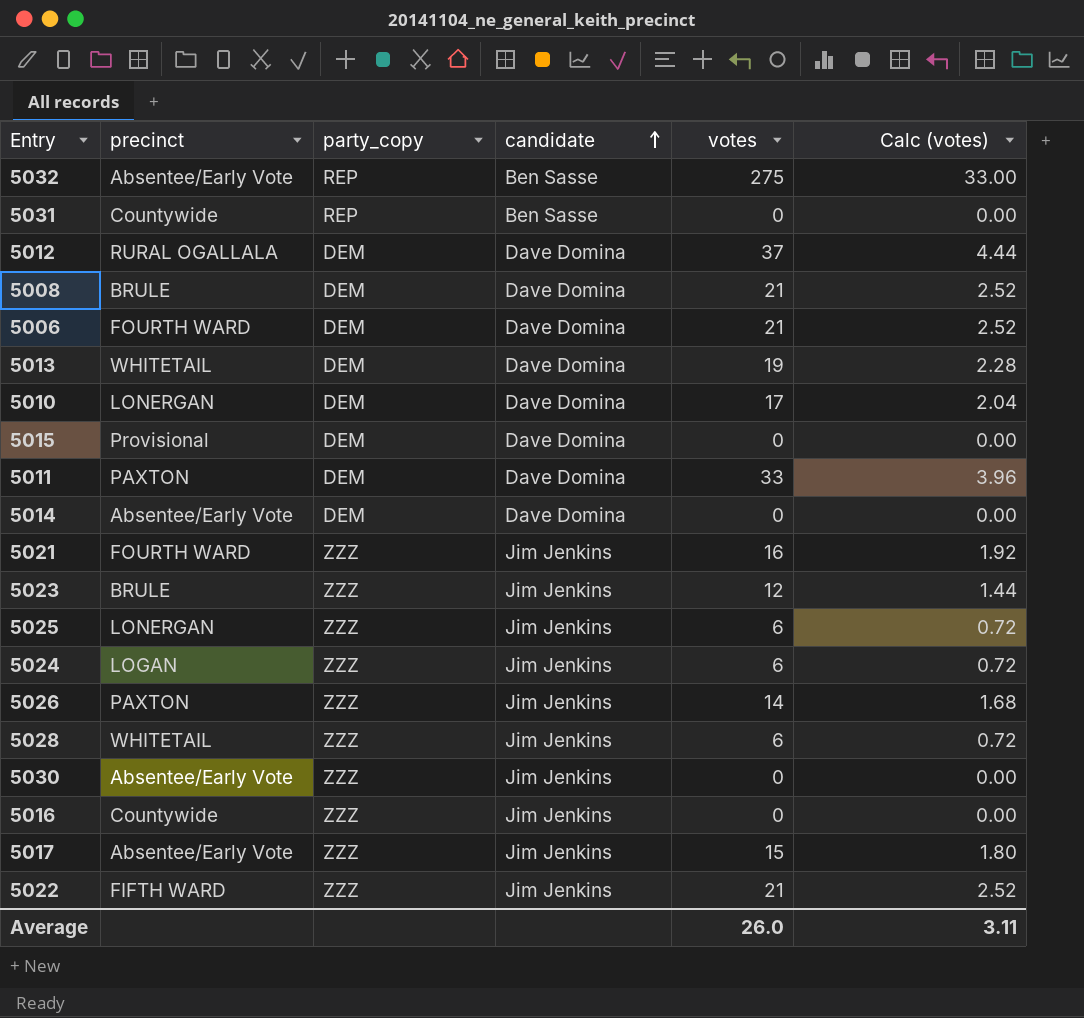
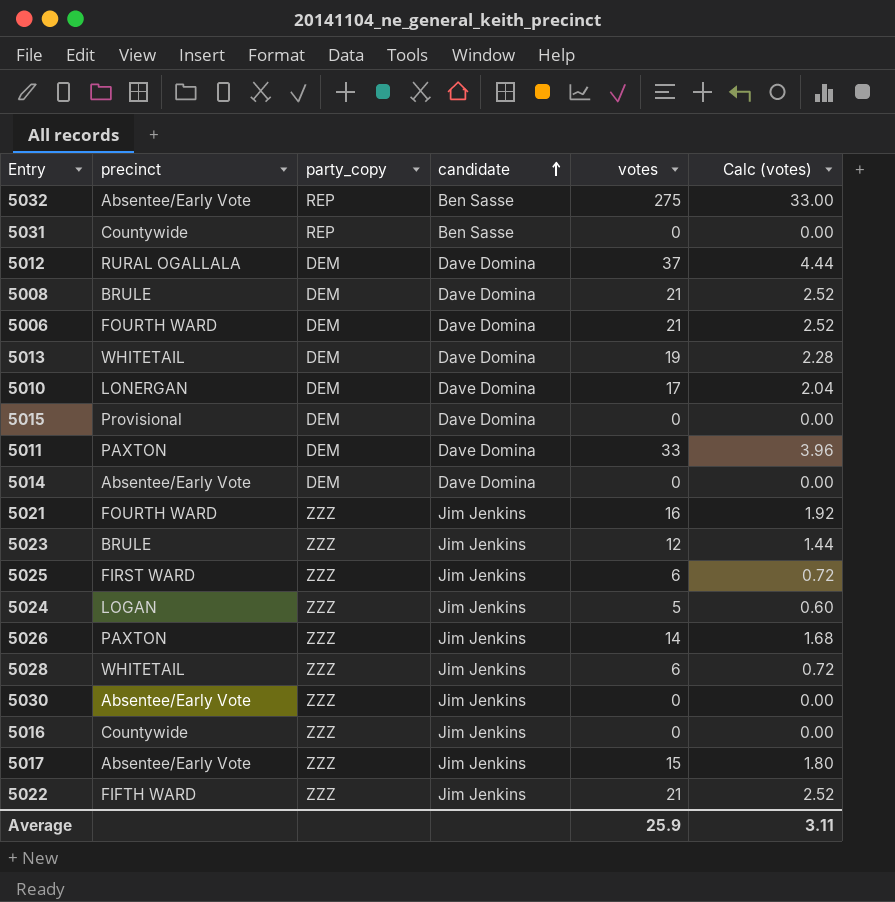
5025 | precinct: LONERGAN -> FIRST WARD
5024 | votes: 6 -> 5
5024 | Calc (votes): 0.72 -> 0.60
Average | votes: 26.0 -> 25.9

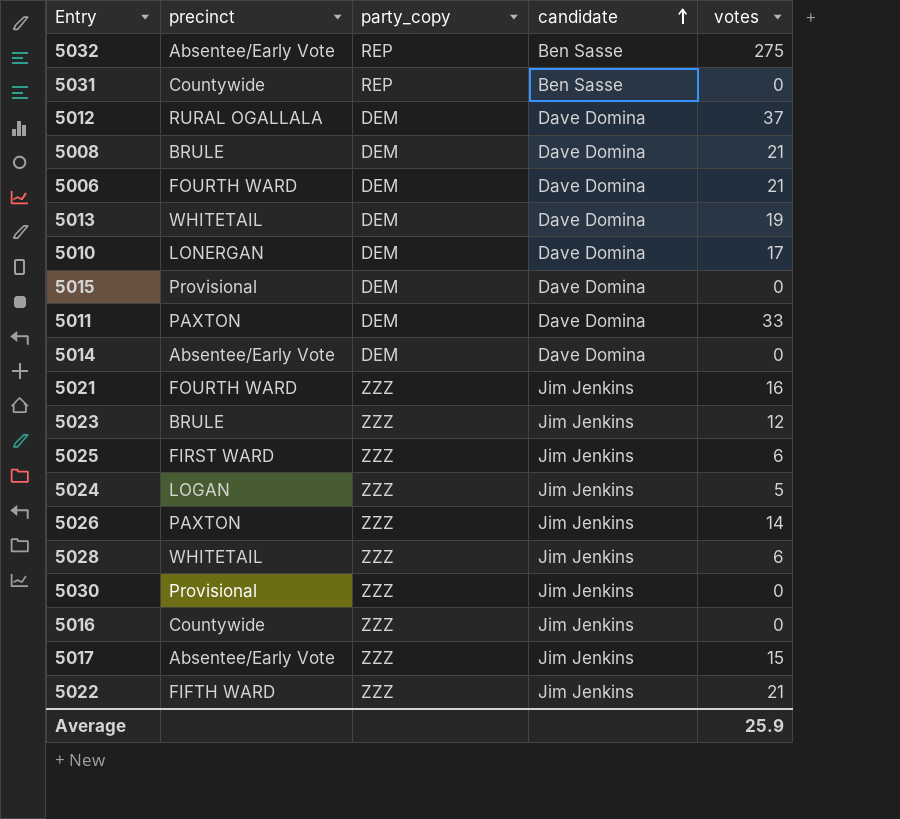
column Calc (votes) | formula: [votes] * 0.12 -> none
5030 | precinct: Absentee/Early Vote -> Provisional

